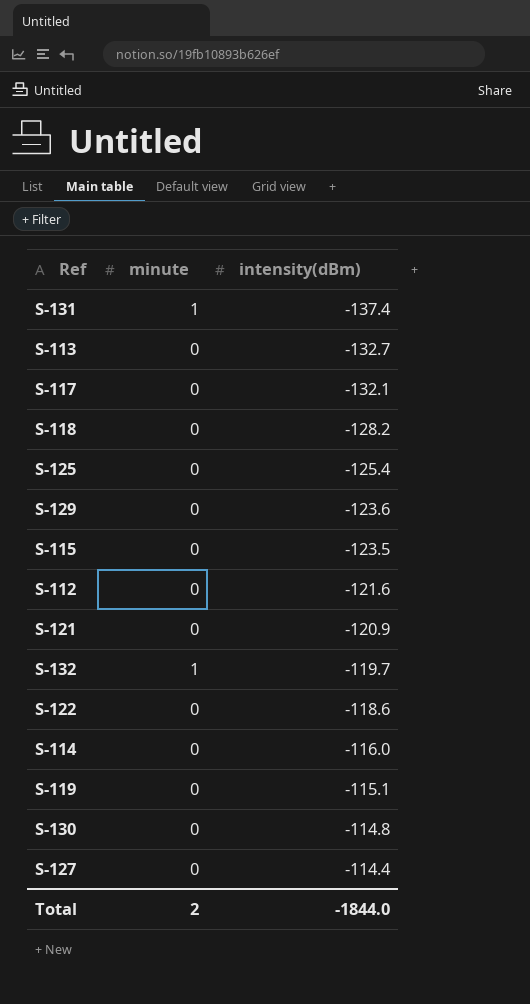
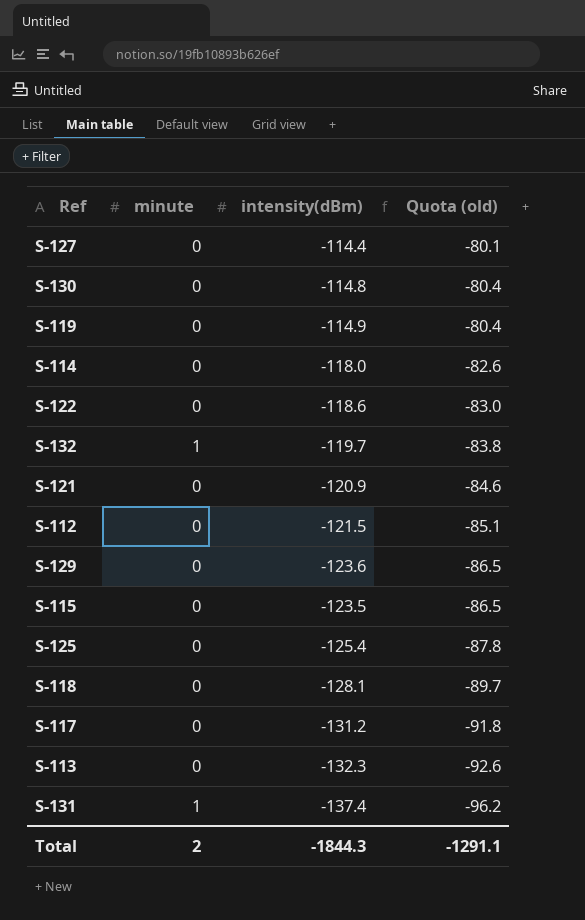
row order: intensity(dBm) ascending -> Quota (old) descending
column Quota (old) | formula: none -> [intensity(dBm)] * 0.7
S-119 | intensity(dBm): -115.1 -> -114.9
S-114 | intensity(dBm): -116.0 -> -118.0
S-112 | intensity(dBm): -121.6 -> -121.5
S-118 | intensity(dBm): -128.2 -> -128.1
S-117 | intensity(dBm): -132.1 -> -131.2
S-113 | intensity(dBm): -132.7 -> -132.3
Total | intensity(dBm): -1844.0 -> -1844.3

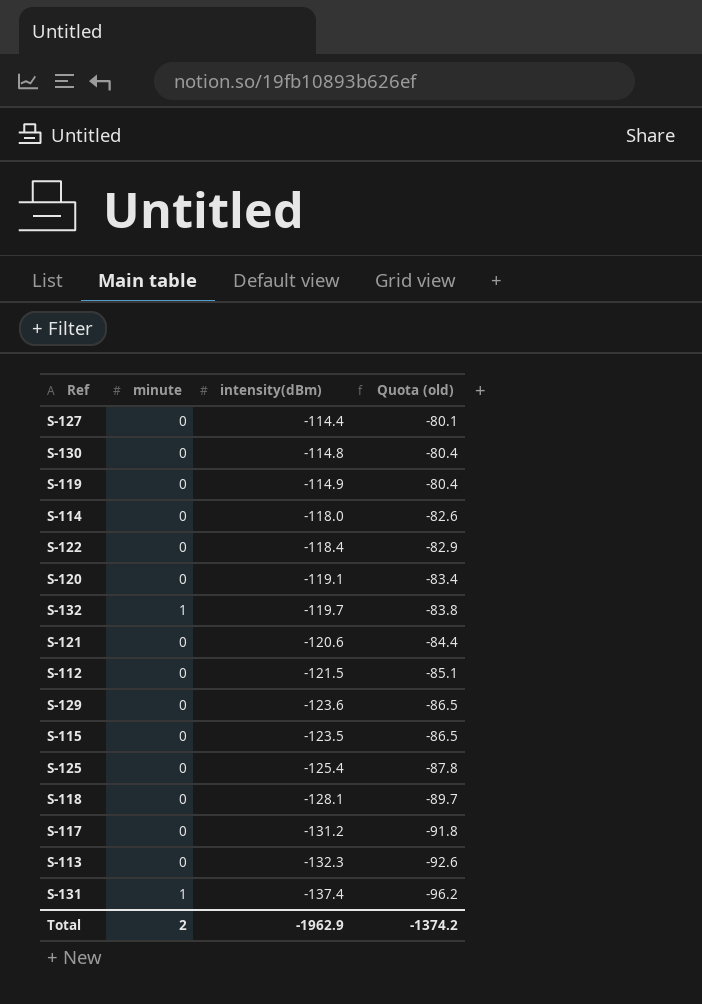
S-122 | intensity(dBm): -118.6 -> -118.4
S-122 | Quota (old): -83.0 -> -82.9
row S-120: none -> 0 | -119.1 | -83.4
S-121 | intensity(dBm): -120.9 -> -120.6
S-121 | Quota (old): -84.6 -> -84.4
Total | intensity(dBm): -1844.3 -> -1962.9
Total | Quota (old): -1291.1 -> -1374.2

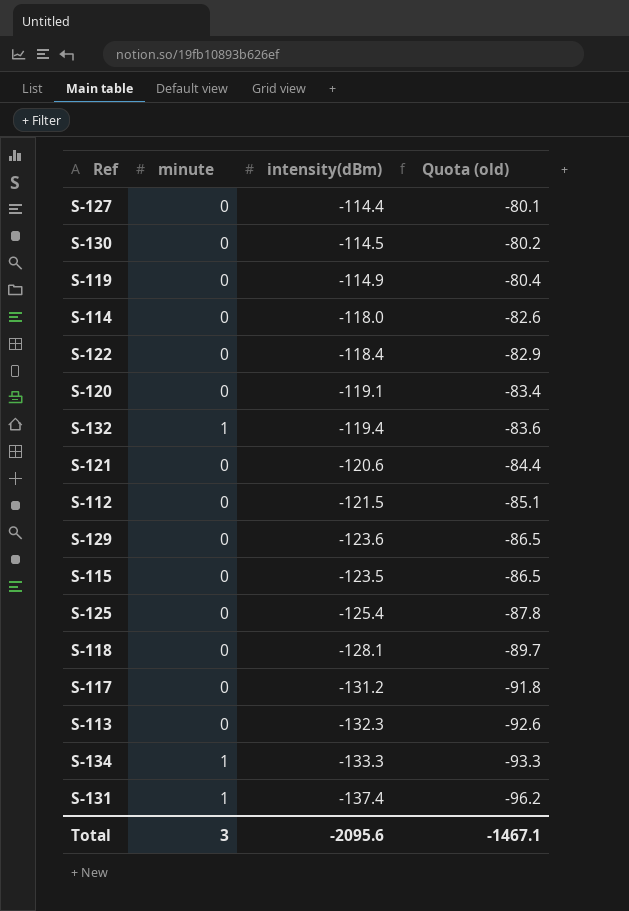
S-130 | intensity(dBm): -114.8 -> -114.5
S-130 | Quota (old): -80.4 -> -80.2
S-132 | intensity(dBm): -119.7 -> -119.4
S-132 | Quota (old): -83.8 -> -83.6
row S-134: none -> 1 | -133.3 | -93.3
Total | minute: 2 -> 3
Total | intensity(dBm): -1962.9 -> -2095.6
Total | Quota (old): -1374.2 -> -1467.1

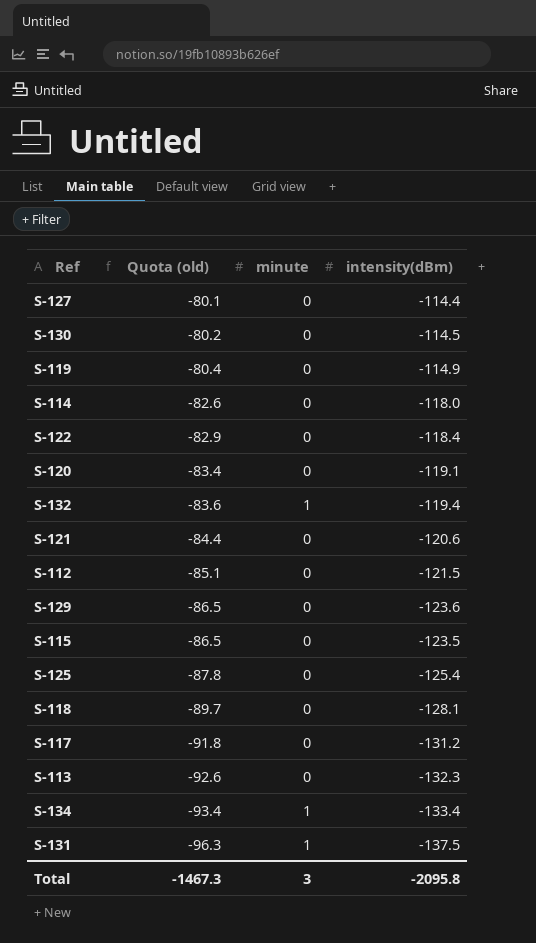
column Quota (old) | position: 4 -> 2
S-134 | Quota (old): -93.3 -> -93.4
S-134 | intensity(dBm): -133.3 -> -133.4
S-131 | Quota (old): -96.2 -> -96.3
S-131 | intensity(dBm): -137.4 -> -137.5
Total | Quota (old): -1467.1 -> -1467.3
Total | intensity(dBm): -2095.6 -> -2095.8

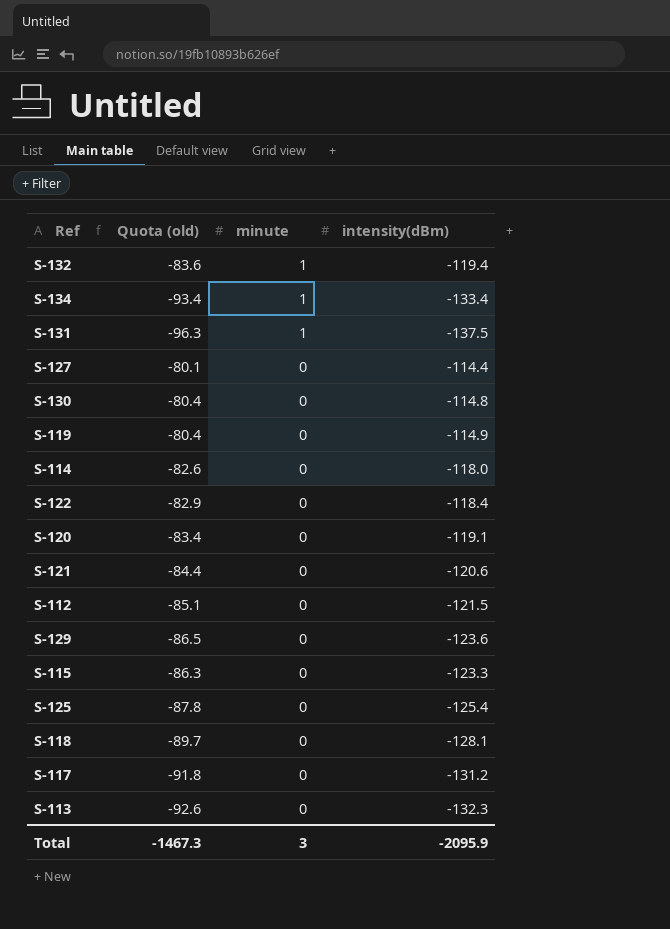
row order: Quota (old) descending -> minute descending
S-130 | Quota (old): -80.2 -> -80.4
S-130 | intensity(dBm): -114.5 -> -114.8
S-115 | Quota (old): -86.5 -> -86.3
S-115 | intensity(dBm): -123.5 -> -123.3
Total | intensity(dBm): -2095.8 -> -2095.9

